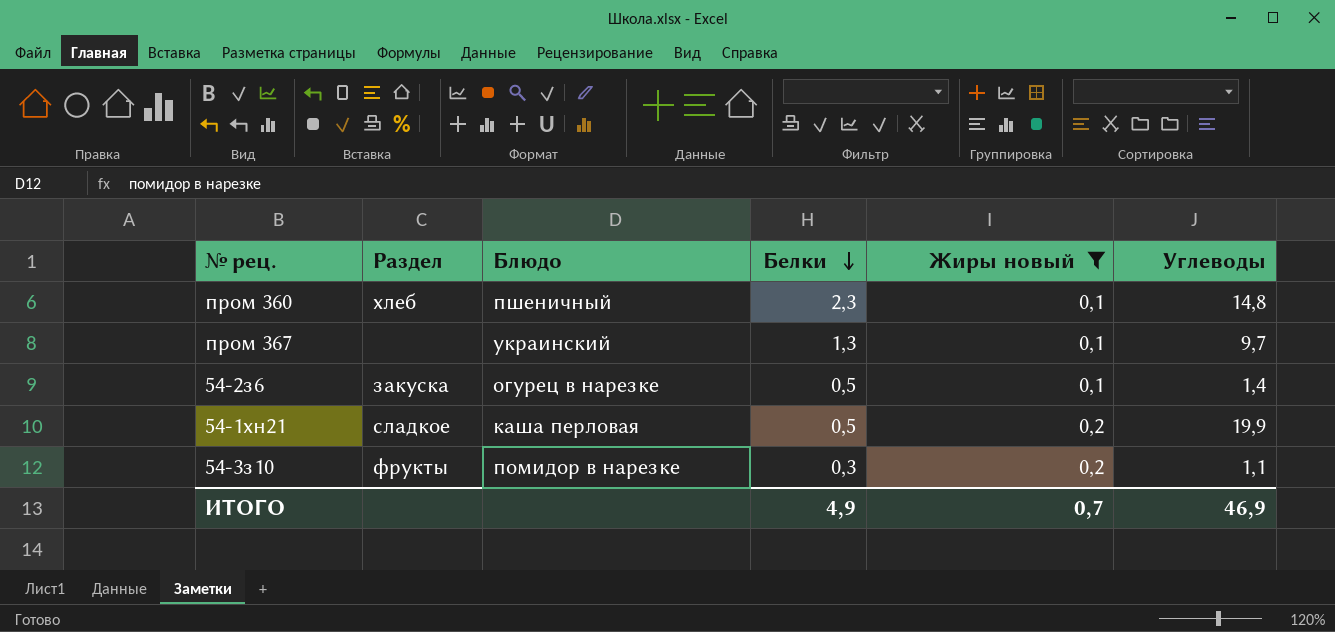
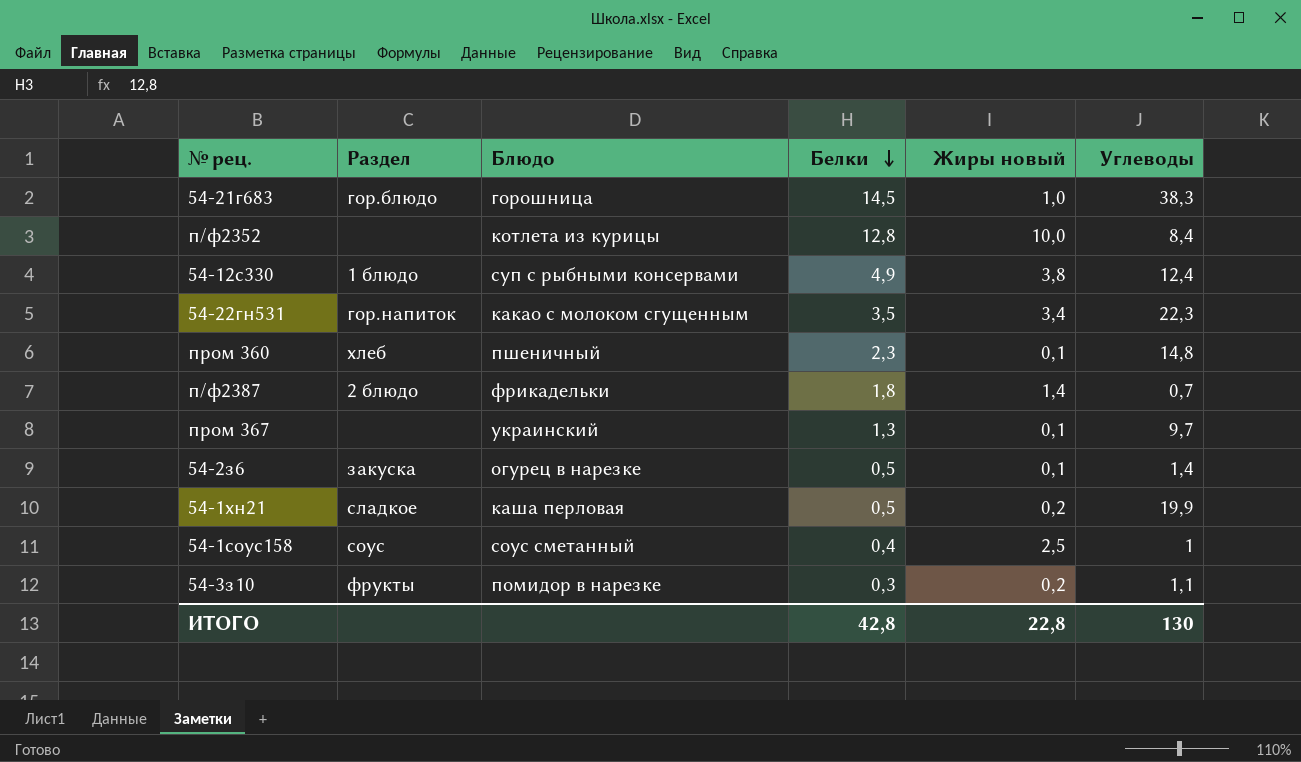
filter: Жиры новый <= 0,2 -> none
ИТОГО | Белки: 4,9 -> 42,8
ИТОГО | Жиры новый: 0,7 -> 22,8
ИТОГО | Углеводы: 46,9 -> 130

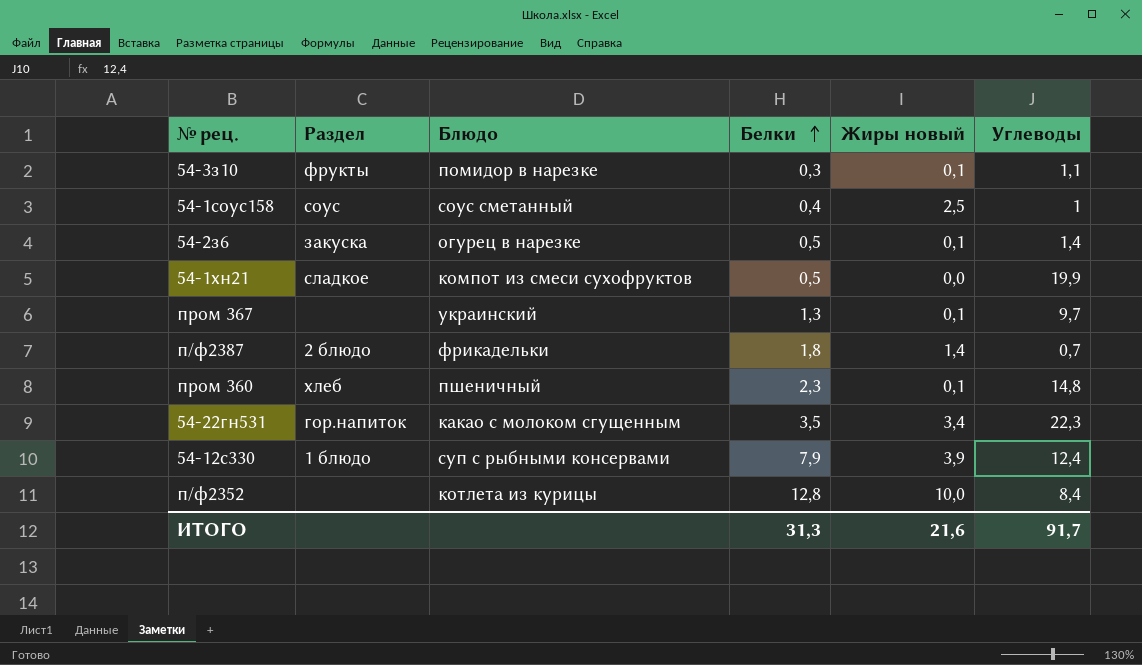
row order: Белки descending -> Белки ascending
row 54-21г683: гор.блюдо | горошница | 14,5 | 1,0 | 38,3 -> none
54-3з10 | Жиры новый: 0,2 -> 0,1
54-1хн21 | Блюдо: каша перловая -> компот из смеси сухофруктов
54-1хн21 | Жиры новый: 0,2 -> 0,0
54-12с330 | Белки: 4,9 -> 7,9
54-12с330 | Жиры новый: 3,8 -> 3,9
ИТОГО | Белки: 42,8 -> 31,3
ИТОГО | Жиры новый: 22,8 -> 21,6
ИТОГО | Углеводы: 130 -> 91,7

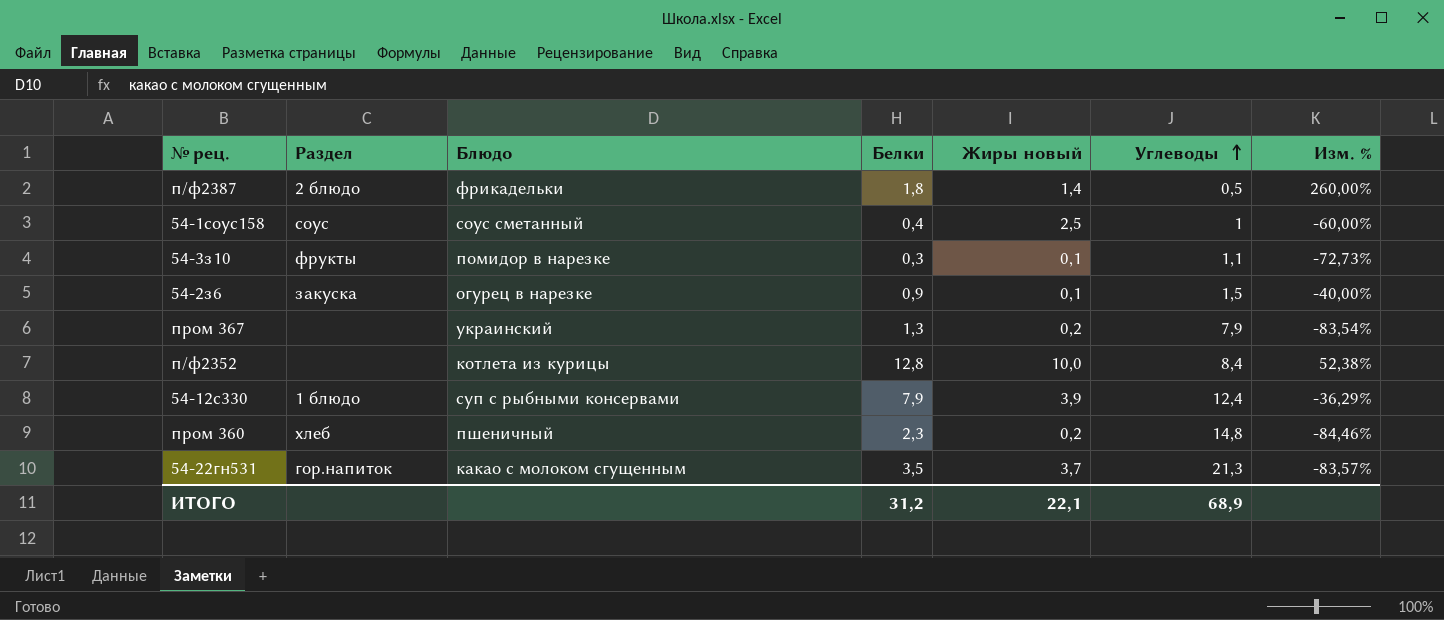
row order: Белки ascending -> Углеводы ascending
column Изм. % | formula: none -> ([Белки] - [Углеводы]) / [Углеводы]
row 54-1хн21: сладкое | компот из смеси сухофруктов | 0,5 | 0,0 | 19,9 -> none
п/ф2387 | Углеводы: 0,7 -> 0,5
54-2з6 | Белки: 0,5 -> 0,9
54-2з6 | Углеводы: 1,4 -> 1,5
пром 367 | Жиры новый: 0,1 -> 0,2
пром 367 | Углеводы: 9,7 -> 7,9
пром 360 | Жиры новый: 0,1 -> 0,2
54-22гн531 | Жиры новый: 3,4 -> 3,7
54-22гн531 | Углеводы: 22,3 -> 21,3
ИТОГО | Белки: 31,3 -> 31,2
ИТОГО | Жиры новый: 21,6 -> 22,1
ИТОГО | Углеводы: 91,7 -> 68,9

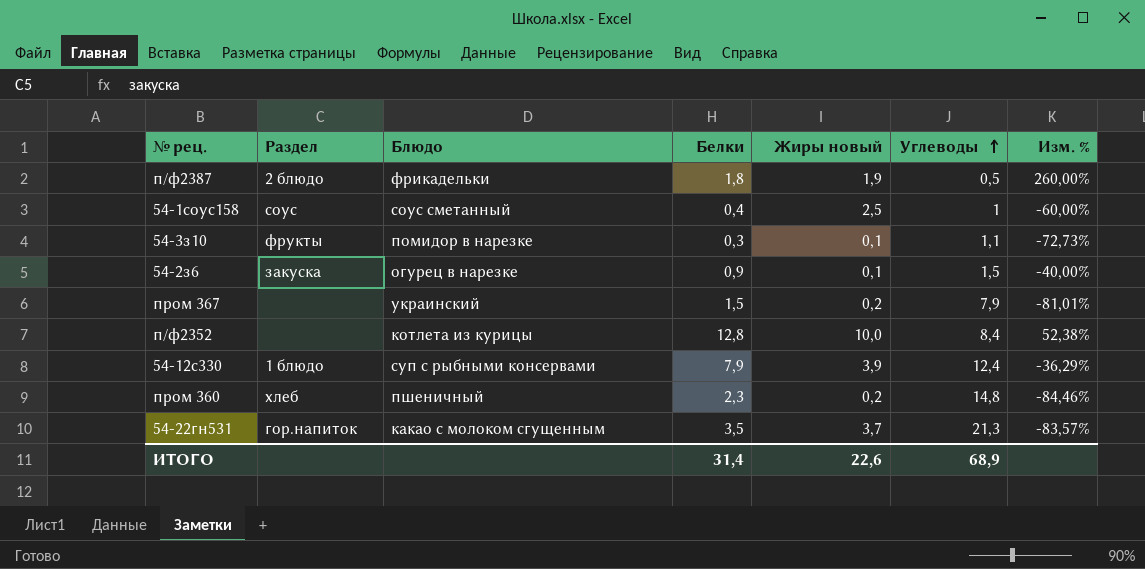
п/ф2387 | Жиры новый: 1,4 -> 1,9
пром 367 | Белки: 1,3 -> 1,5
пром 367 | Изм. %: -83,54% -> -81,01%
ИТОГО | Белки: 31,2 -> 31,4
ИТОГО | Жиры новый: 22,1 -> 22,6

